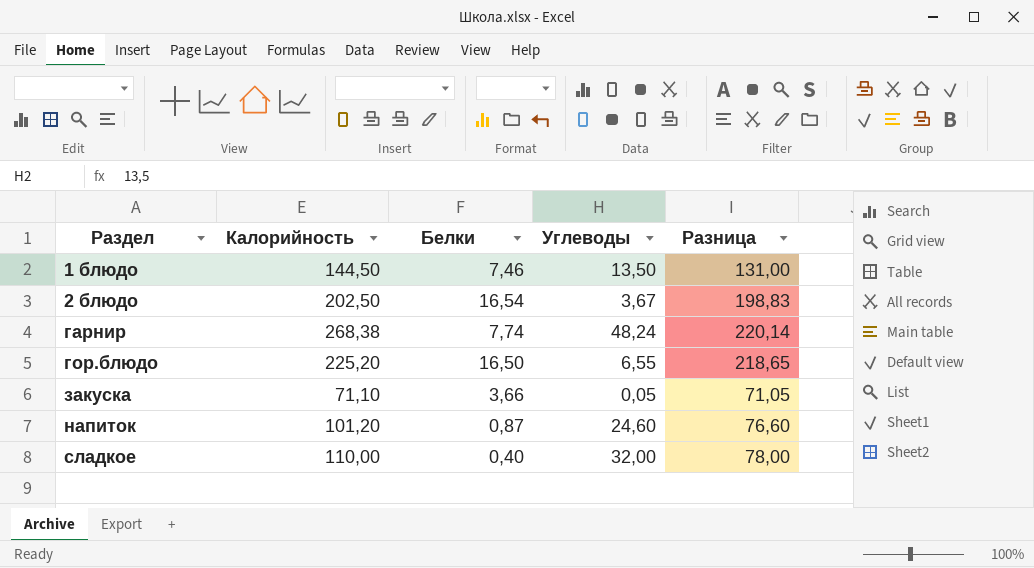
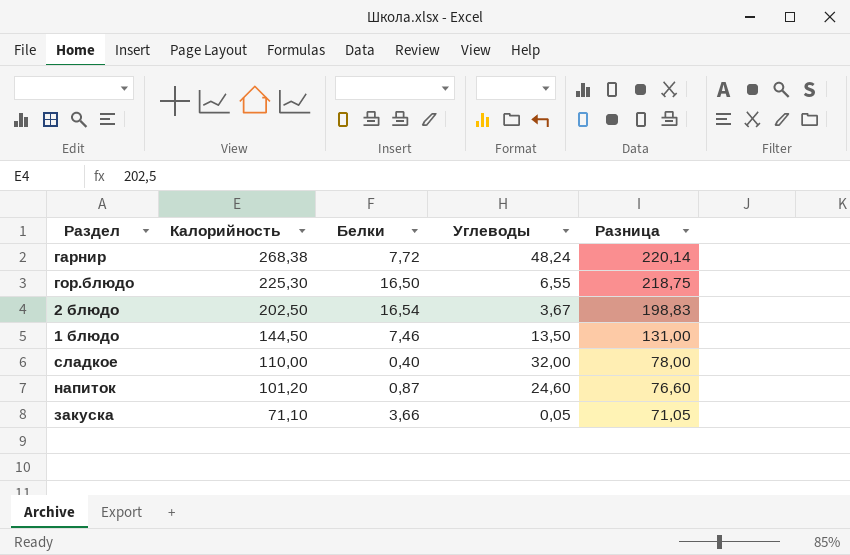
row order: Раздел ascending -> Калорийность descending
гарнир | Белки: 7,74 -> 7,72
гор.блюдо | Калорийность: 225,20 -> 225,30
гор.блюдо | Разница: 218,65 -> 218,75

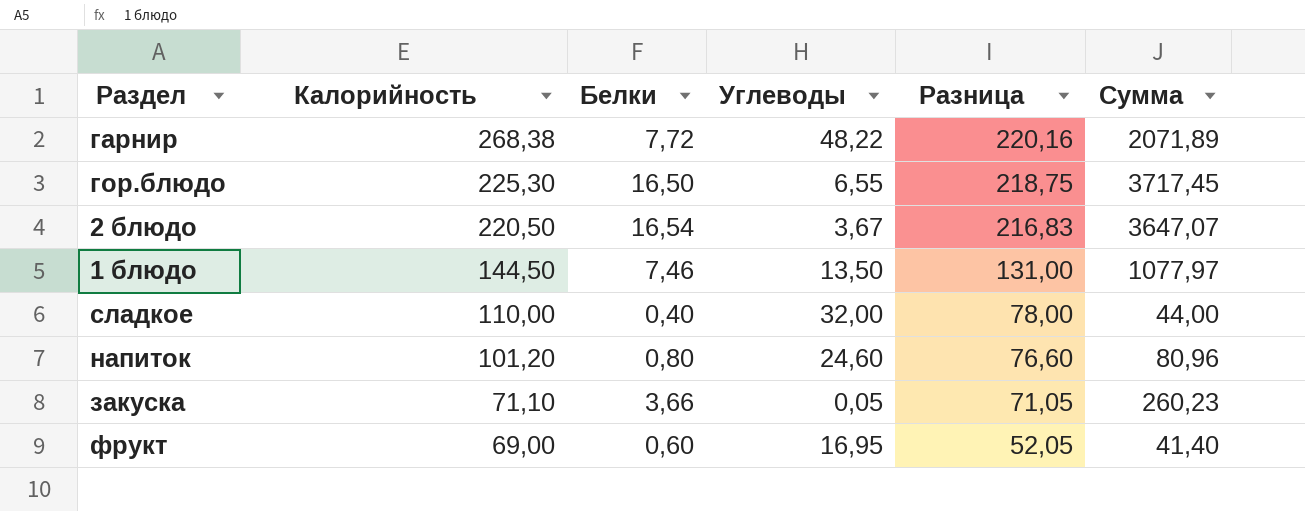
column Сумма | formula: none -> [Калорийность] * [Белки]
гарнир | Углеводы: 48,24 -> 48,22
гарнир | Разница: 220,14 -> 220,16
2 блюдо | Калорийность: 202,50 -> 220,50
2 блюдо | Разница: 198,83 -> 216,83
напиток | Белки: 0,87 -> 0,80
row фрукт: none -> 69,00 | 0,60 | 16,95 | 52,05 | 41,40

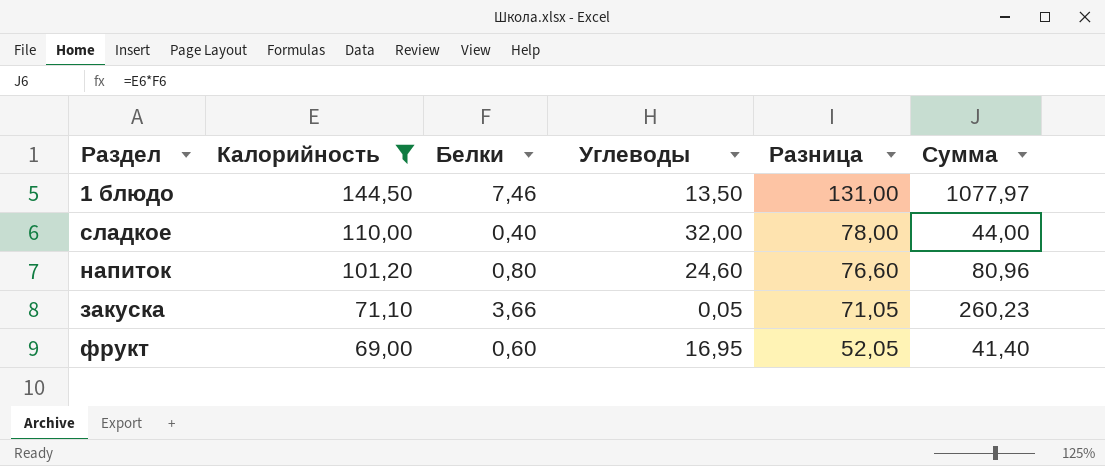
filter: none -> Калорийность <= 144,50

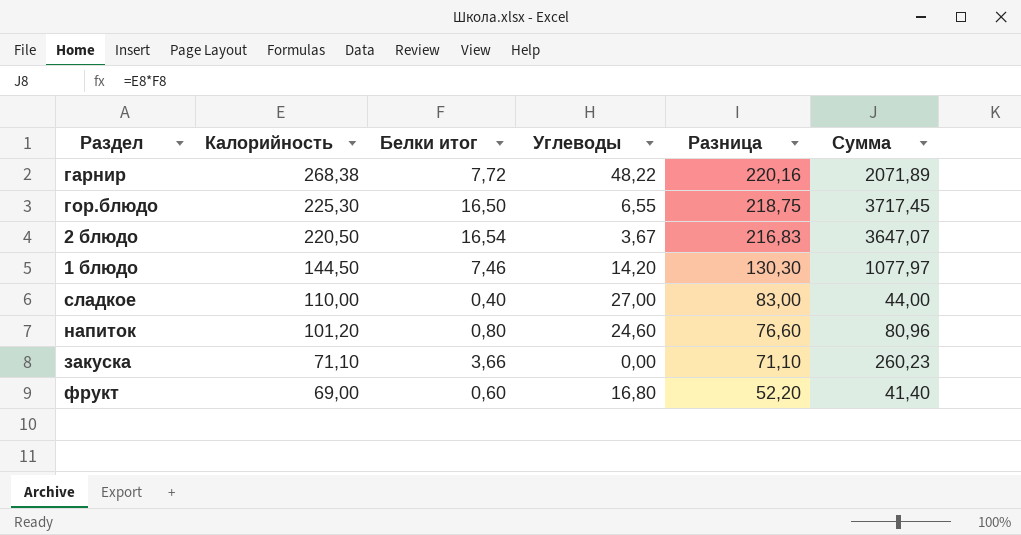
filter: Калорийность <= 144,50 -> none
column name: Белки -> Белки итог
1 блюдо | Углеводы: 13,50 -> 14,20
1 блюдо | Разница: 131,00 -> 130,30
сладкое | Углеводы: 32,00 -> 27,00
сладкое | Разница: 78,00 -> 83,00
закуска | Углеводы: 0,05 -> 0,00
закуска | Разница: 71,05 -> 71,10
фрукт | Углеводы: 16,95 -> 16,80
фрукт | Разница: 52,05 -> 52,20

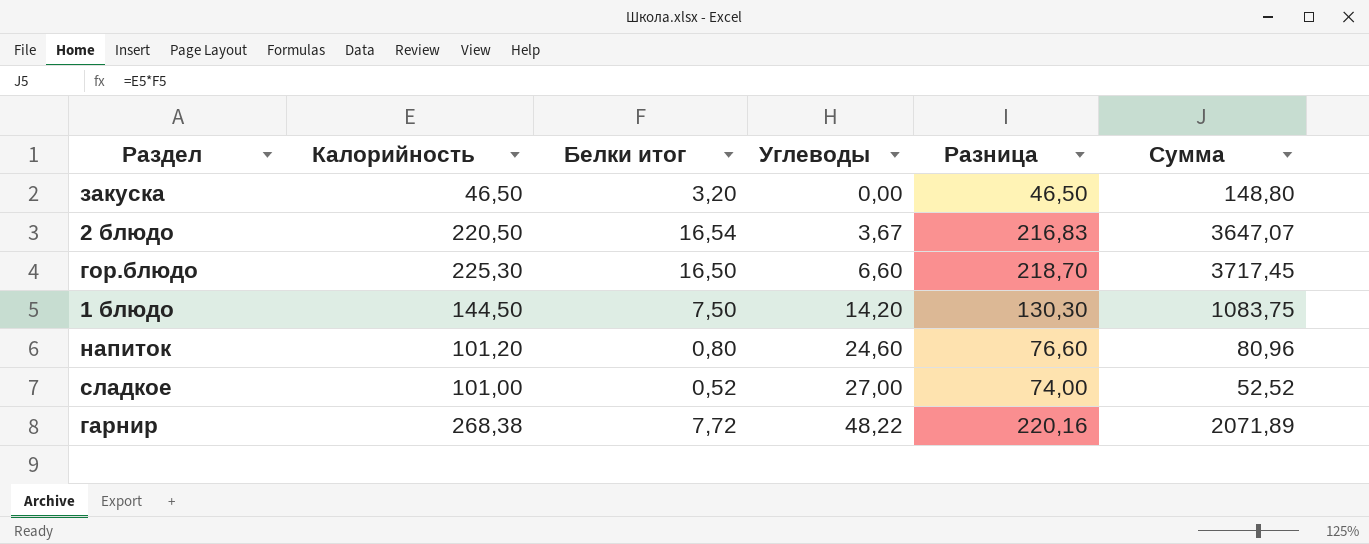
row order: Калорийность descending -> Углеводы ascending
row фрукт: 69,00 | 0,60 | 16,80 | 52,20 | 41,40 -> none
закуска | Калорийность: 71,10 -> 46,50
закуска | Белки итог: 3,66 -> 3,20
закуска | Разница: 71,10 -> 46,50
закуска | Сумма: 260,23 -> 148,80
гор.блюдо | Углеводы: 6,55 -> 6,60
гор.блюдо | Разница: 218,75 -> 218,70
1 блюдо | Белки итог: 7,46 -> 7,50
1 блюдо | Сумма: 1077,97 -> 1083,75
сладкое | Калорийность: 110,00 -> 101,00
сладкое | Белки итог: 0,40 -> 0,52
сладкое | Разница: 83,00 -> 74,00
сладкое | Сумма: 44,00 -> 52,52

